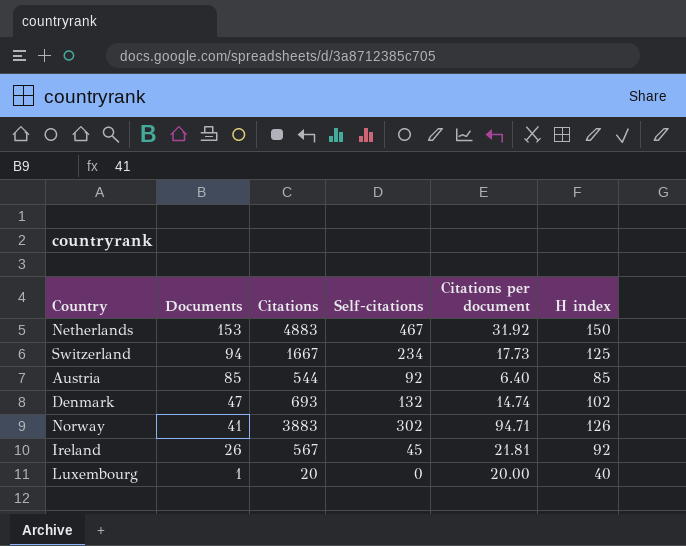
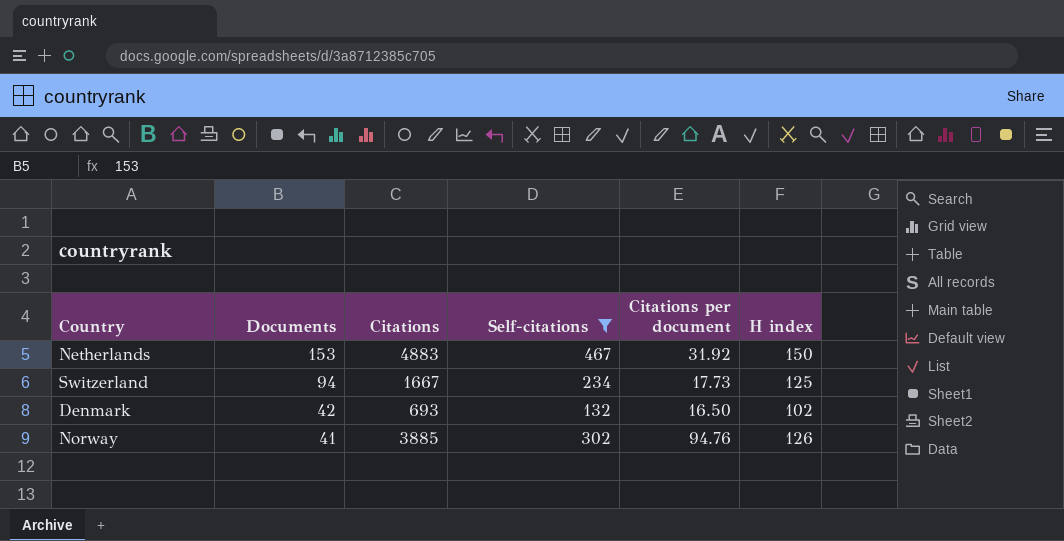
filter: none -> Self-citations >= 132
Denmark | Documents: 47 -> 42
Denmark | Citations per document: 14.74 -> 16.50
Norway | Citations: 3883 -> 3885
Norway | Citations per document: 94.71 -> 94.76

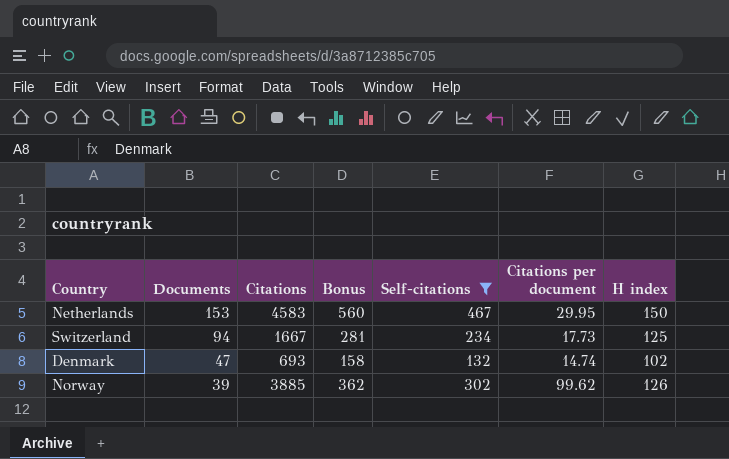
column Bonus | formula: none -> [Self-citations] * 1.2
Netherlands | Citations: 4883 -> 4583
Netherlands | Citations per document: 31.92 -> 29.95
Denmark | Documents: 42 -> 47
Denmark | Citations per document: 16.50 -> 14.74
Norway | Documents: 41 -> 39
Norway | Citations per document: 94.76 -> 99.62

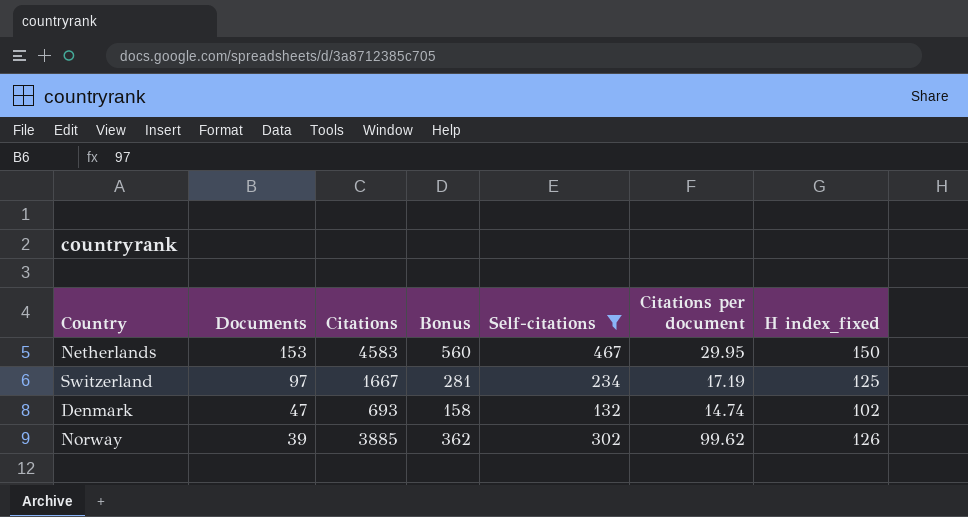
column name: H index -> H index_fixed
Switzerland | Documents: 94 -> 97
Switzerland | Citations per document: 17.73 -> 17.19

